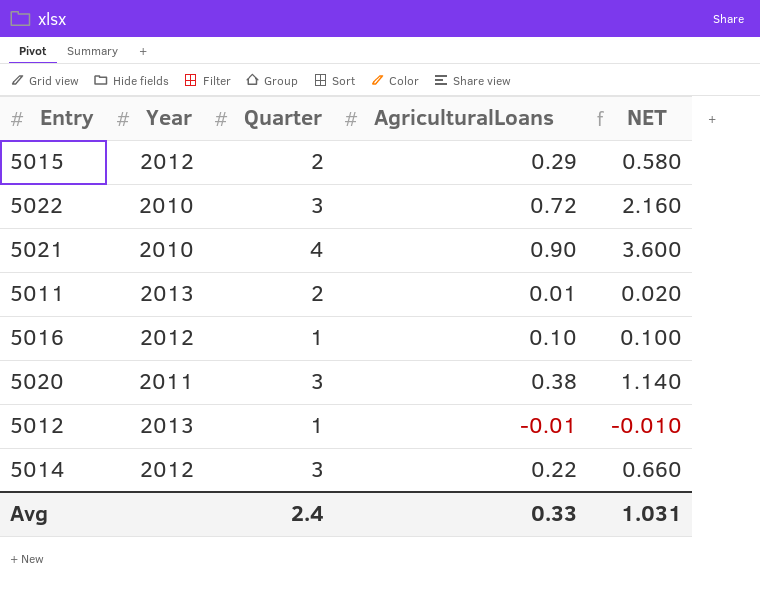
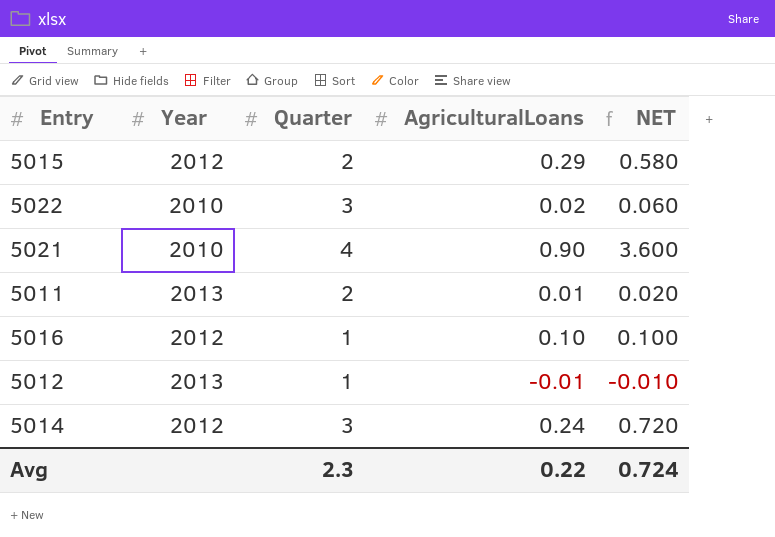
row 5020: 2011 | 3 | 0.38 | 1.140 -> none
5022 | AgriculturalLoans: 0.72 -> 0.02
5022 | NET: 2.160 -> 0.060
5014 | AgriculturalLoans: 0.22 -> 0.24
5014 | NET: 0.660 -> 0.720
Avg | Quarter: 2.4 -> 2.3
Avg | AgriculturalLoans: 0.33 -> 0.22
Avg | NET: 1.031 -> 0.724

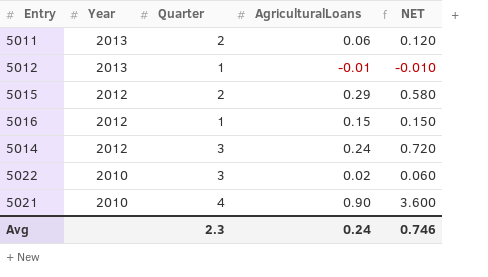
row order: none -> Year descending
5011 | AgriculturalLoans: 0.01 -> 0.06
5011 | NET: 0.020 -> 0.120
5016 | AgriculturalLoans: 0.10 -> 0.15
5016 | NET: 0.100 -> 0.150
Avg | AgriculturalLoans: 0.22 -> 0.24
Avg | NET: 0.724 -> 0.746

